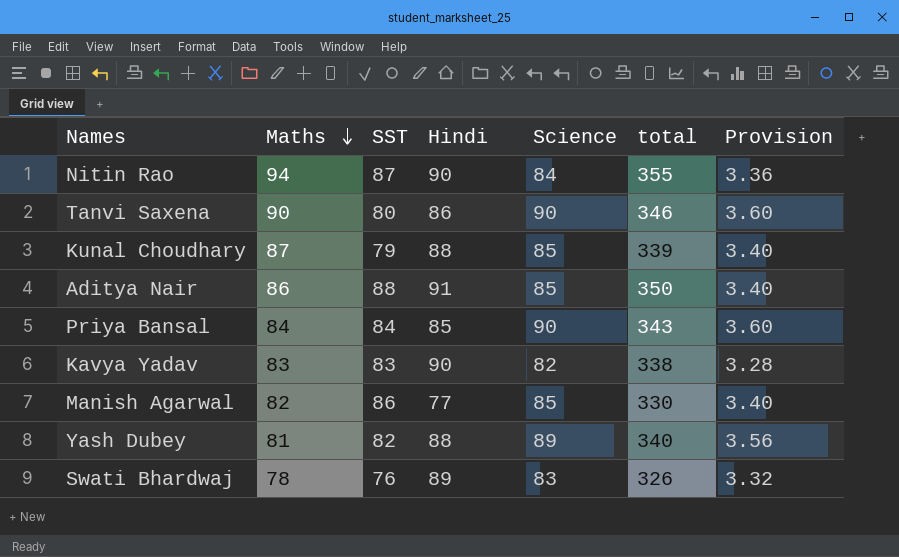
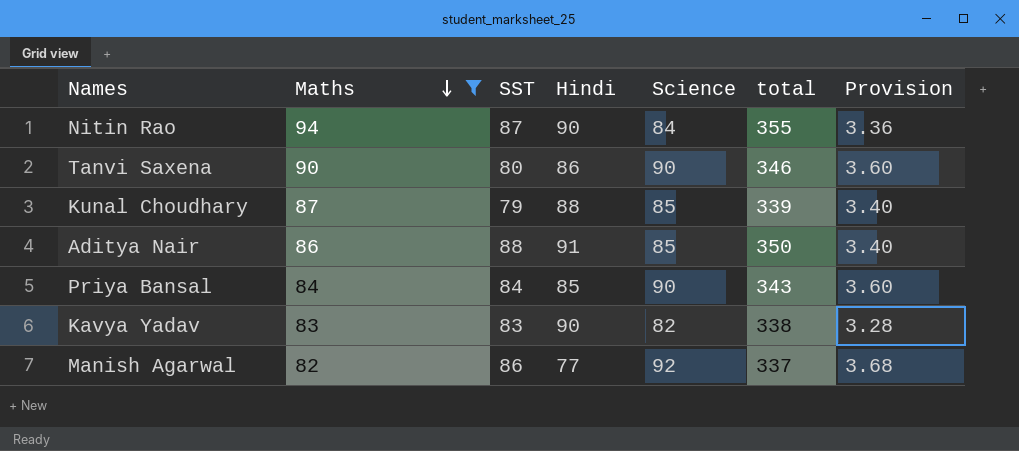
filter: none -> Maths >= 82
Manish Agarwal | Science: 85 -> 92
Manish Agarwal | total: 330 -> 337
Manish Agarwal | Provision: 3.40 -> 3.68

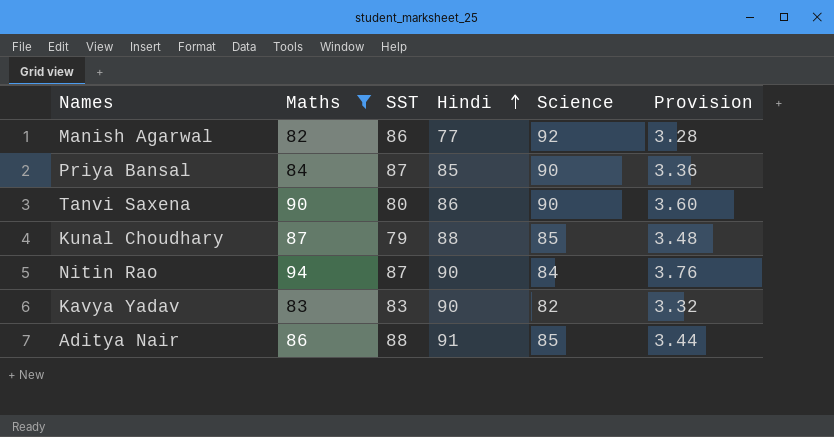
row order: Maths descending -> Hindi ascending
column total | formula: [Maths] + [SST] + [Hindi] + [Science] -> none
column Provision | formula: [Science] * 0.04 -> [Maths] * 0.04
Priya Bansal | SST: 84 -> 87

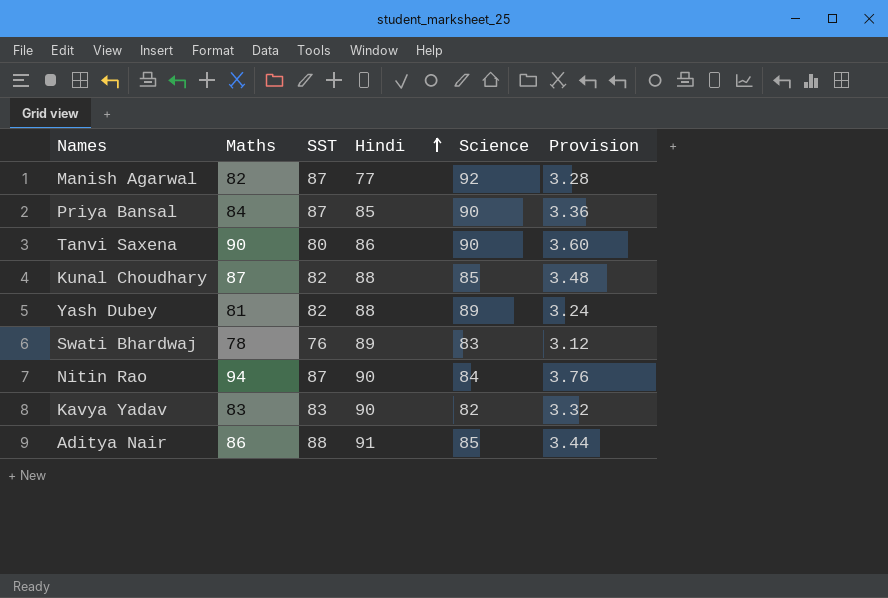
filter: Maths >= 82 -> none
Manish Agarwal | SST: 86 -> 87
Kunal Choudhary | SST: 79 -> 82

